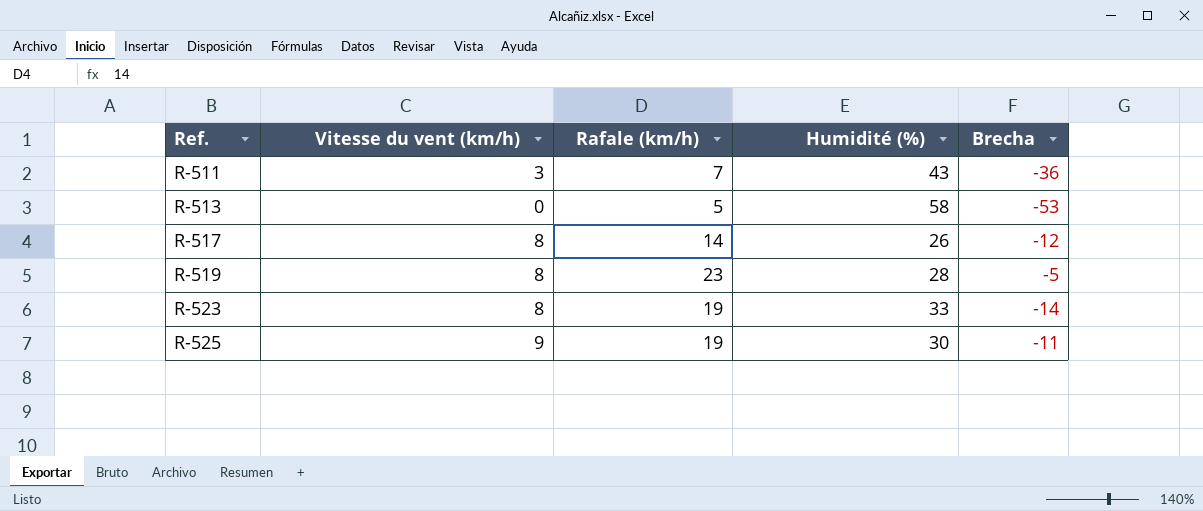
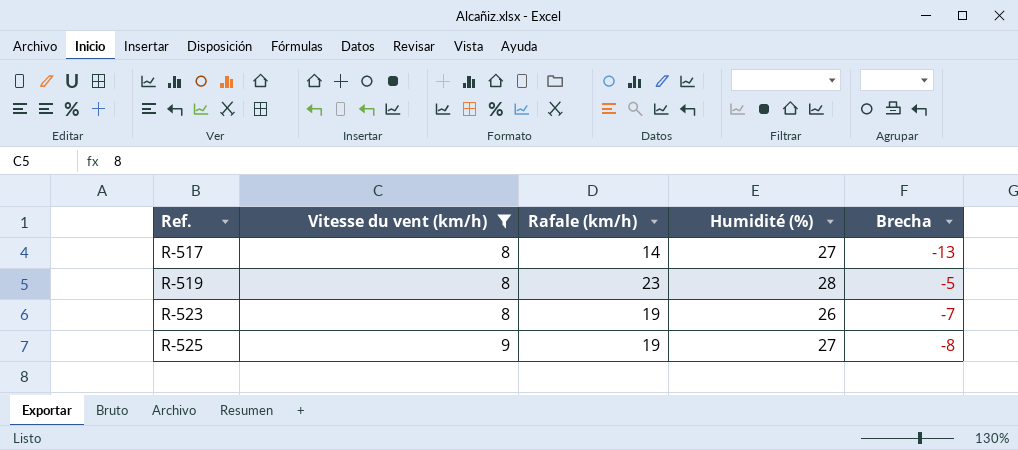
filter: none -> Vitesse du vent (km/h) >= 8
R-517 | Humidité (%): 26 -> 27
R-517 | Brecha: -12 -> -13
R-523 | Humidité (%): 33 -> 26
R-523 | Brecha: -14 -> -7
R-525 | Humidité (%): 30 -> 27
R-525 | Brecha: -11 -> -8

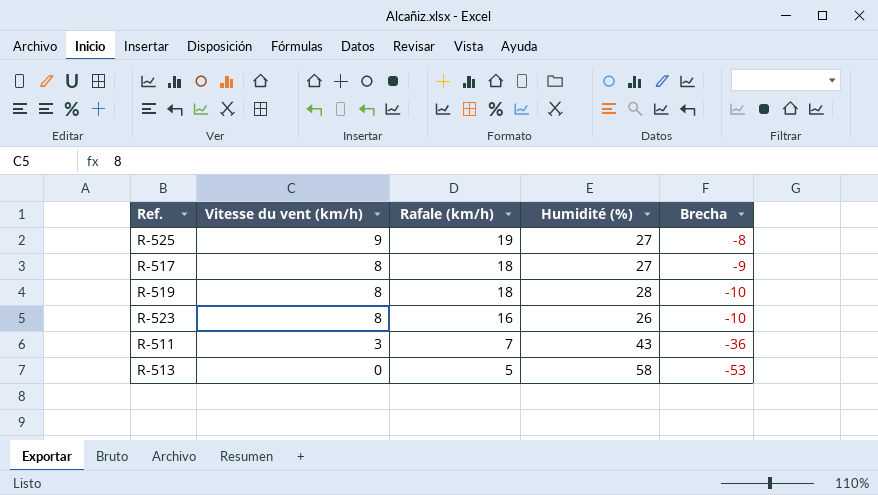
filter: Vitesse du vent (km/h) >= 8 -> none
row order: Ref. ascending -> Vitesse du vent (km/h) descending
R-517 | Rafale (km/h): 14 -> 18
R-517 | Brecha: -13 -> -9
R-519 | Rafale (km/h): 23 -> 18
R-519 | Brecha: -5 -> -10
R-523 | Rafale (km/h): 19 -> 16
R-523 | Brecha: -7 -> -10

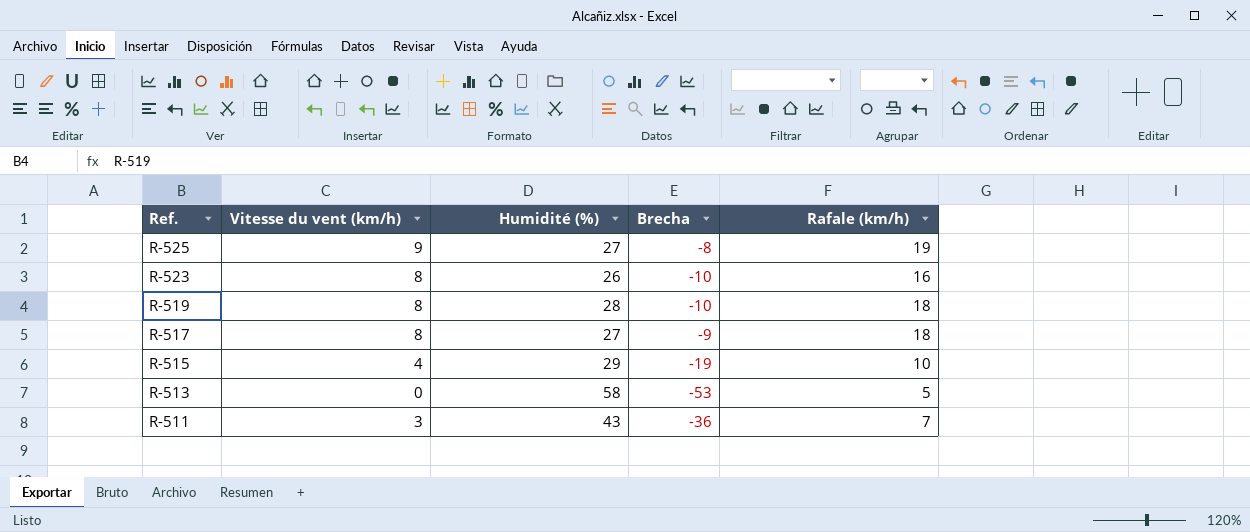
row order: Vitesse du vent (km/h) descending -> Ref. descending
column Rafale (km/h) | position: 3 -> 5
row R-515: none -> 4 | 29 | -19 | 10

